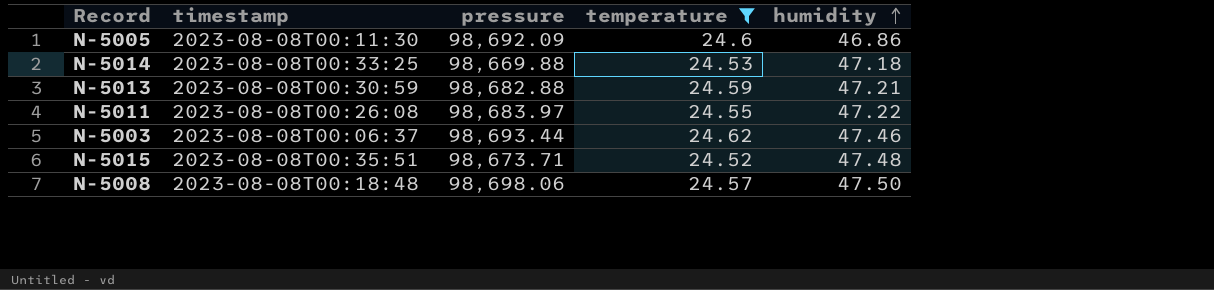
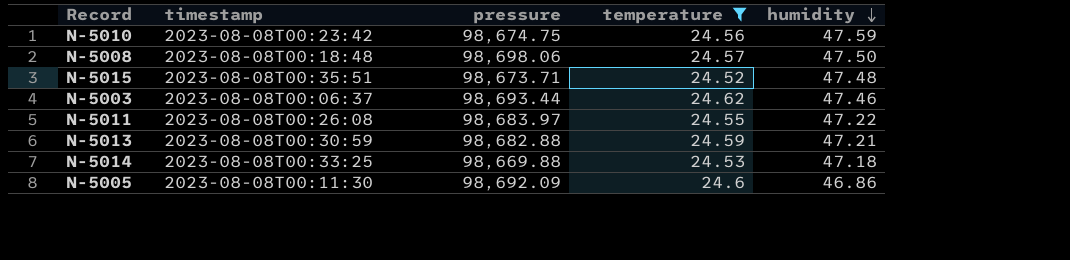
row order: humidity ascending -> humidity descending
row N-5010: none -> 2023-08-08T00:23:42 | 98,674.75 | 24.56 | 47.59

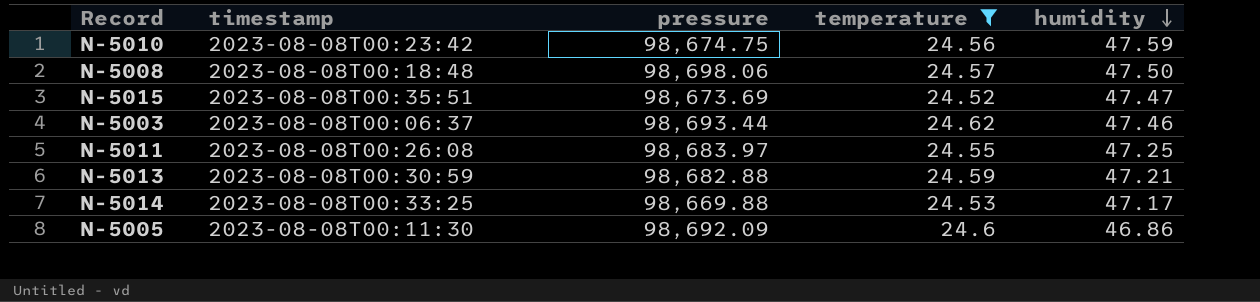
N-5015 | pressure: 98,673.71 -> 98,673.69
N-5015 | humidity: 47.48 -> 47.47
N-5011 | humidity: 47.22 -> 47.25
N-5014 | humidity: 47.18 -> 47.17

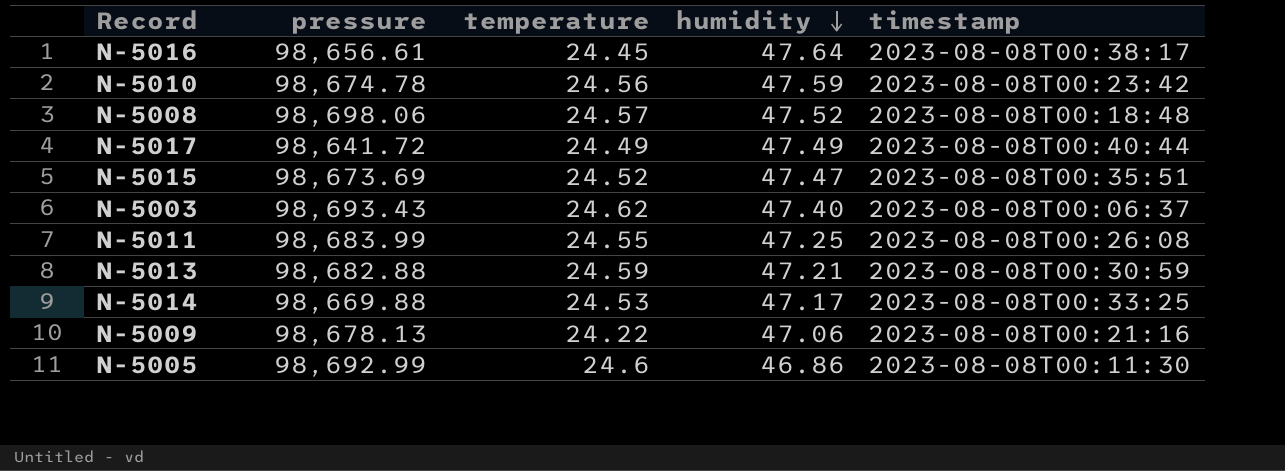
filter: temperature >= 24.52 -> none
column timestamp | position: 2 -> 5
N-5010 | pressure: 98,674.75 -> 98,674.78
N-5008 | humidity: 47.50 -> 47.52
N-5003 | pressure: 98,693.44 -> 98,693.43
N-5003 | humidity: 47.46 -> 47.40
N-5011 | pressure: 98,683.97 -> 98,683.99
N-5005 | pressure: 98,692.09 -> 98,692.99

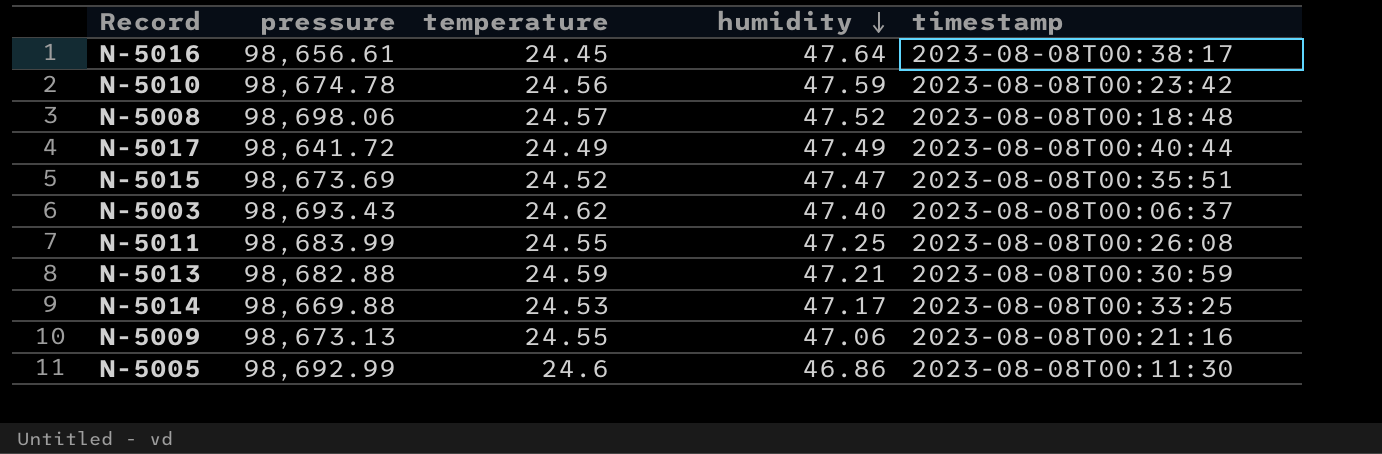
N-5009 | pressure: 98,678.13 -> 98,673.13
N-5009 | temperature: 24.22 -> 24.55

